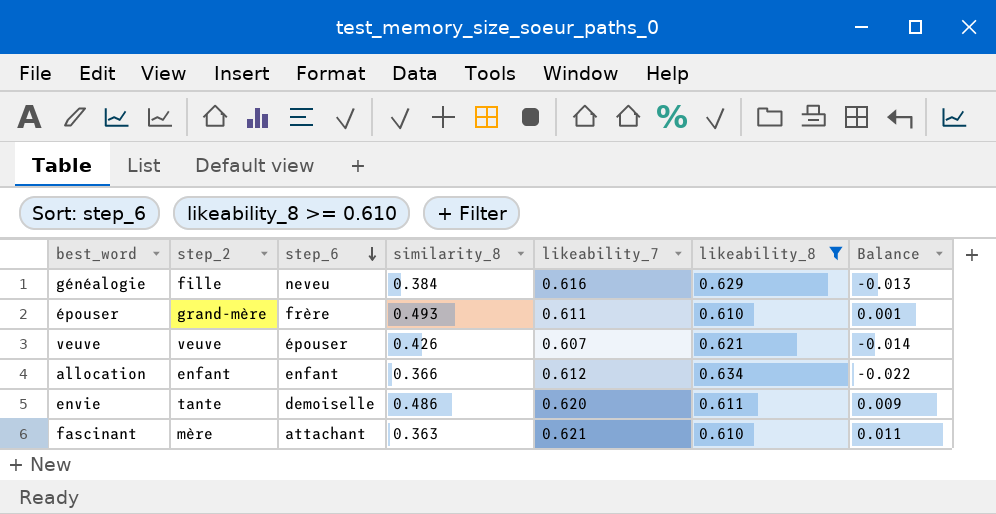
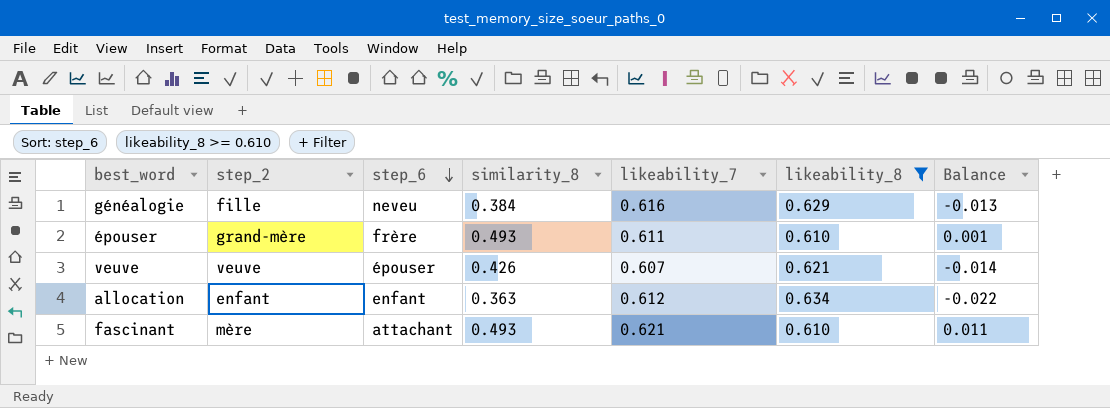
row envie: tante | demoiselle | 0.486 | 0.620 | 0.611 | 0.009 -> none
allocation | similarity_8: 0.366 -> 0.363
fascinant | similarity_8: 0.363 -> 0.493

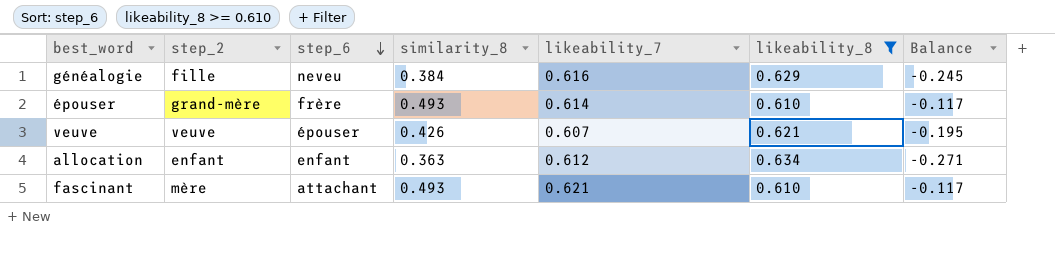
column Balance | formula: [likeability_7] - [likeability_8] -> [similarity_8] - [likeability_8]
épouser | likeability_7: 0.611 -> 0.614

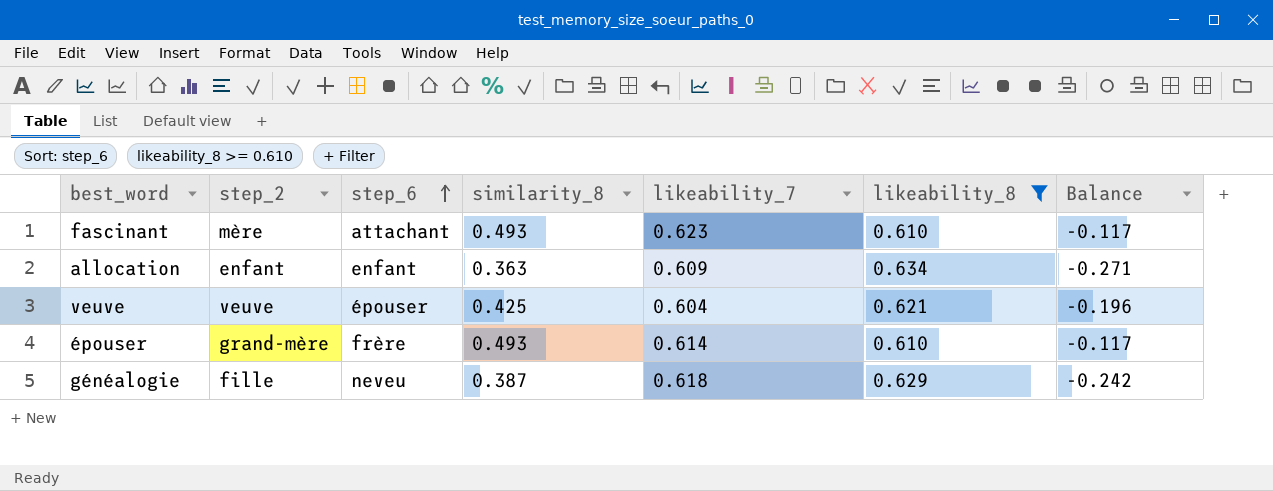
row order: step_6 descending -> step_6 ascending
fascinant | likeability_7: 0.621 -> 0.623
allocation | likeability_7: 0.612 -> 0.609
veuve | similarity_8: 0.426 -> 0.425
veuve | likeability_7: 0.607 -> 0.604
veuve | Balance: -0.195 -> -0.196
généalogie | similarity_8: 0.384 -> 0.387
généalogie | likeability_7: 0.616 -> 0.618
généalogie | Balance: -0.245 -> -0.242

